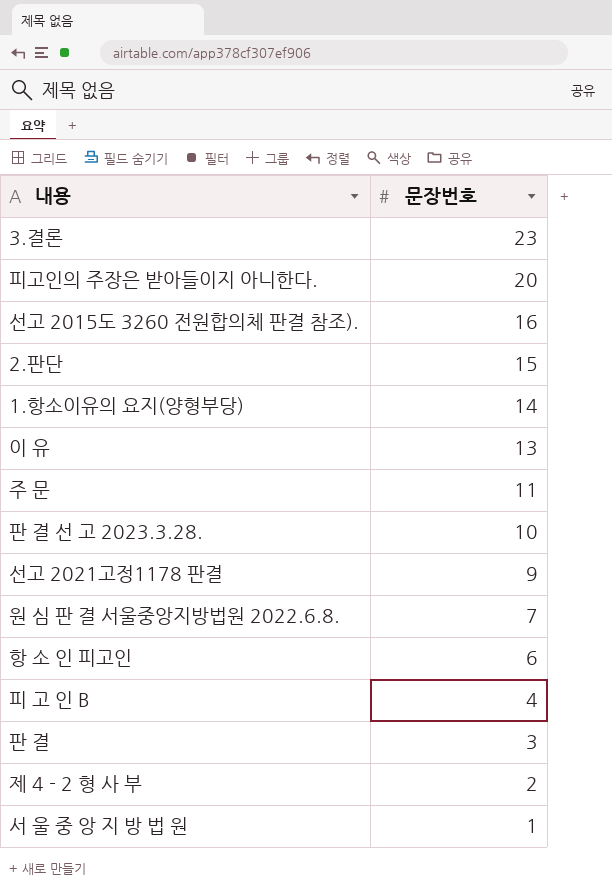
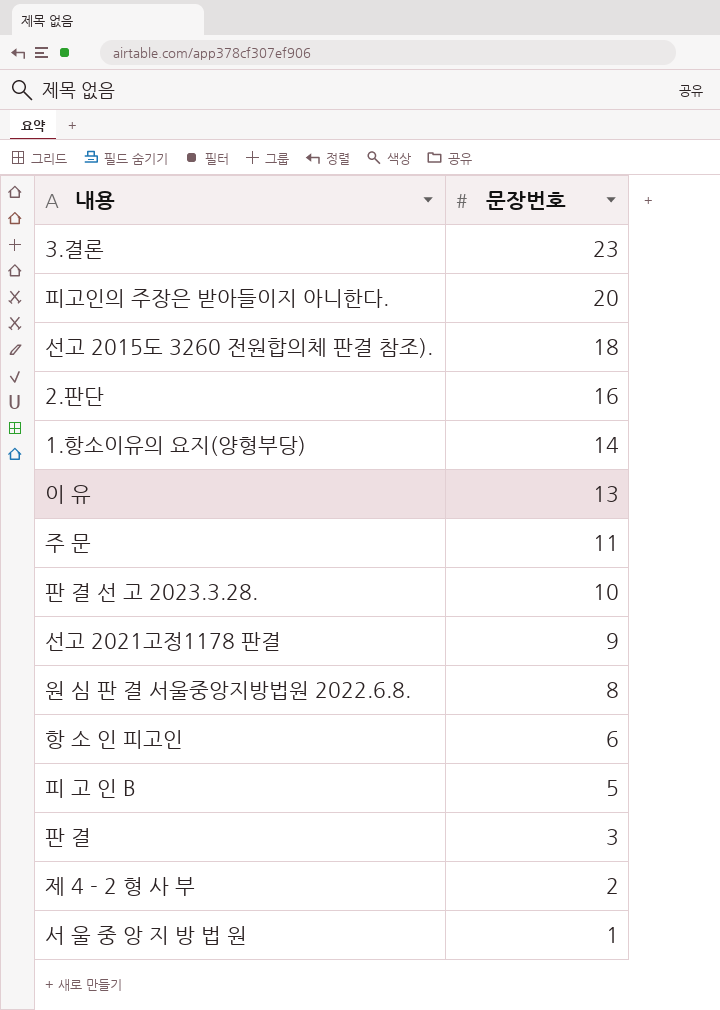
선고 2015도 3260 전원합의체 판결 참조). | 문장번호: 16 -> 18
2.판단 | 문장번호: 15 -> 16
원 심 판 결 서울중앙지방법원 2022.6.8. | 문장번호: 7 -> 8
피 고 인 B | 문장번호: 4 -> 5

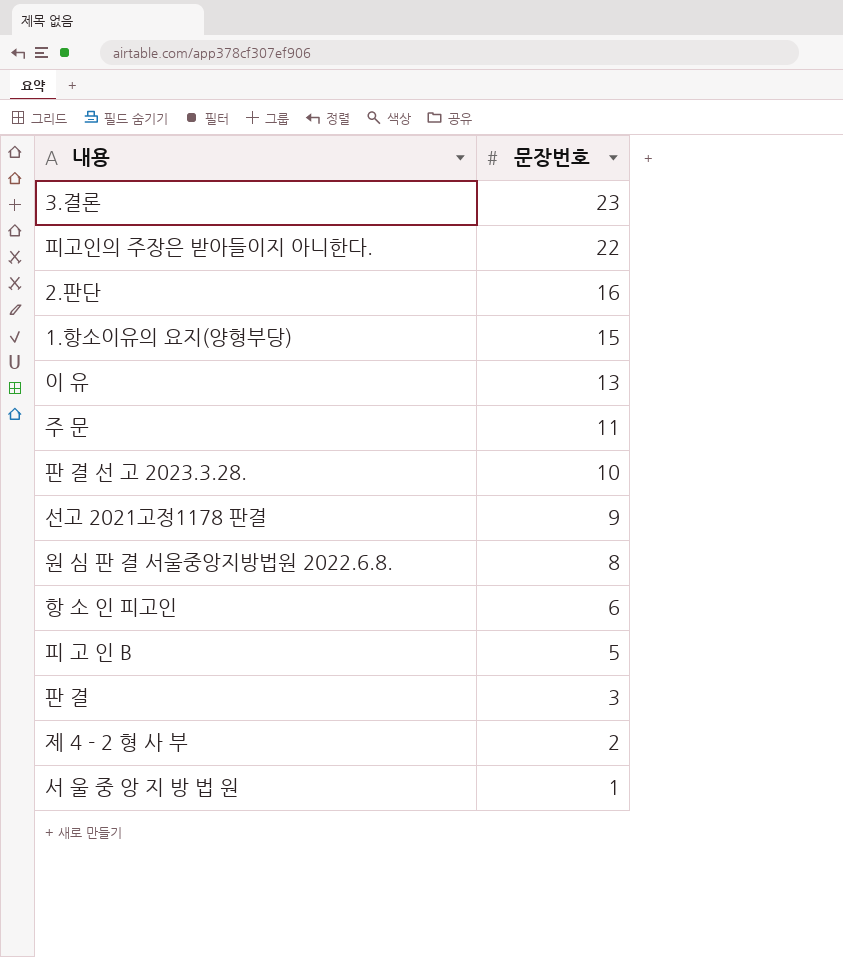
row 선고 2015도 3260 전원합의체 판결 참조).: 18 -> none
피고인의 주장은 받아들이지 아니한다. | 문장번호: 20 -> 22
1.항소이유의 요지(양형부당) | 문장번호: 14 -> 15

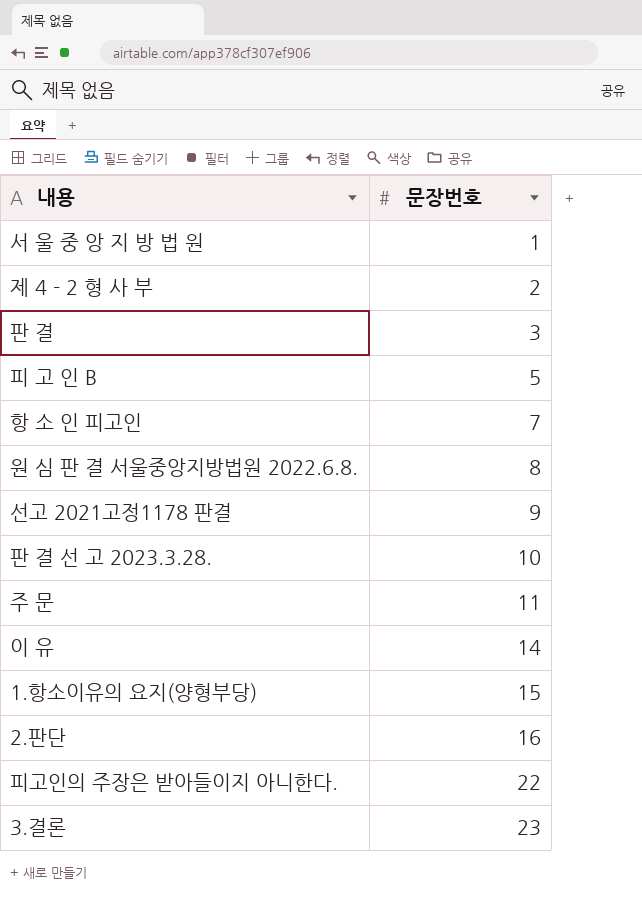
row order: 문장번호 descending -> 문장번호 ascending
항 소 인 피고인 | 문장번호: 6 -> 7
이 유 | 문장번호: 13 -> 14

